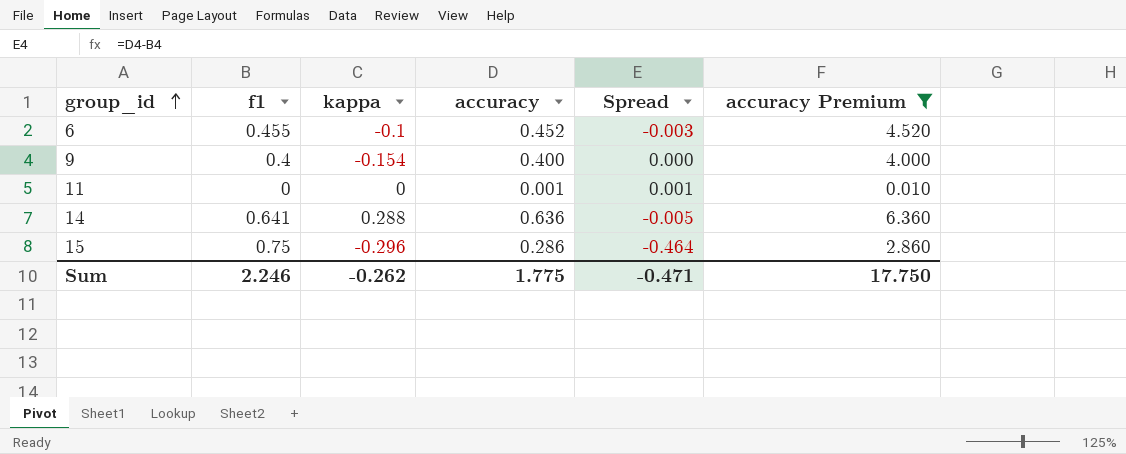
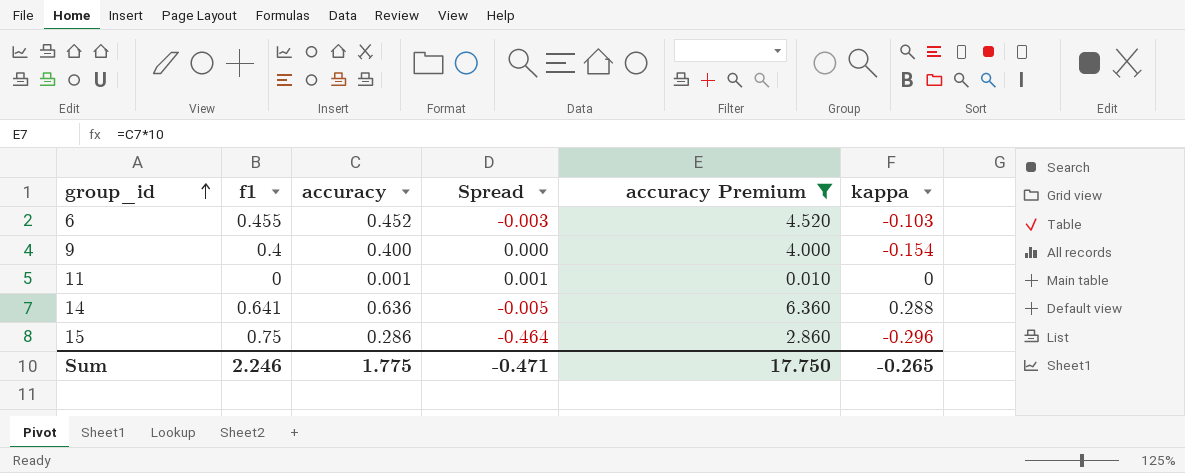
column kappa | position: 3 -> 6
6 | kappa: -0.1 -> -0.103
Sum | kappa: -0.262 -> -0.265

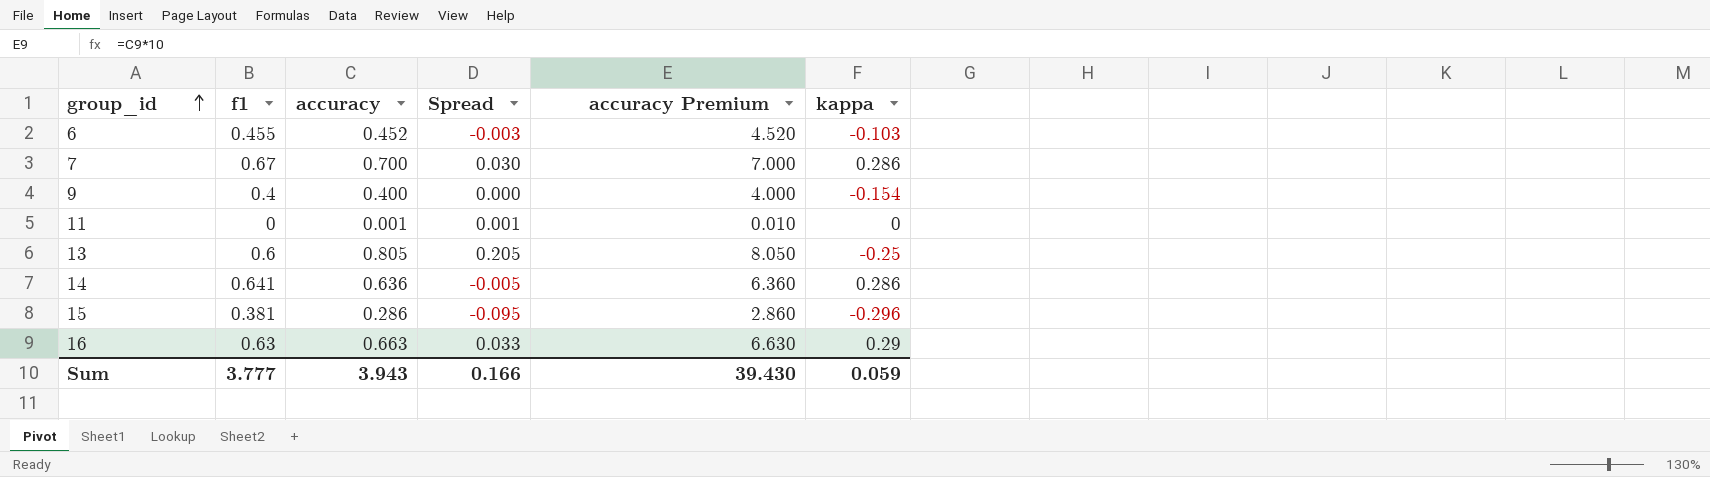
filter: accuracy Premium <= 6.360 -> none
14 | kappa: 0.288 -> 0.286
15 | f1: 0.75 -> 0.381
15 | Spread: -0.464 -> -0.095
Sum | f1: 2.246 -> 3.777
Sum | accuracy: 1.775 -> 3.943
Sum | Spread: -0.471 -> 0.166
Sum | accuracy Premium: 17.750 -> 39.430
Sum | kappa: -0.265 -> 0.059

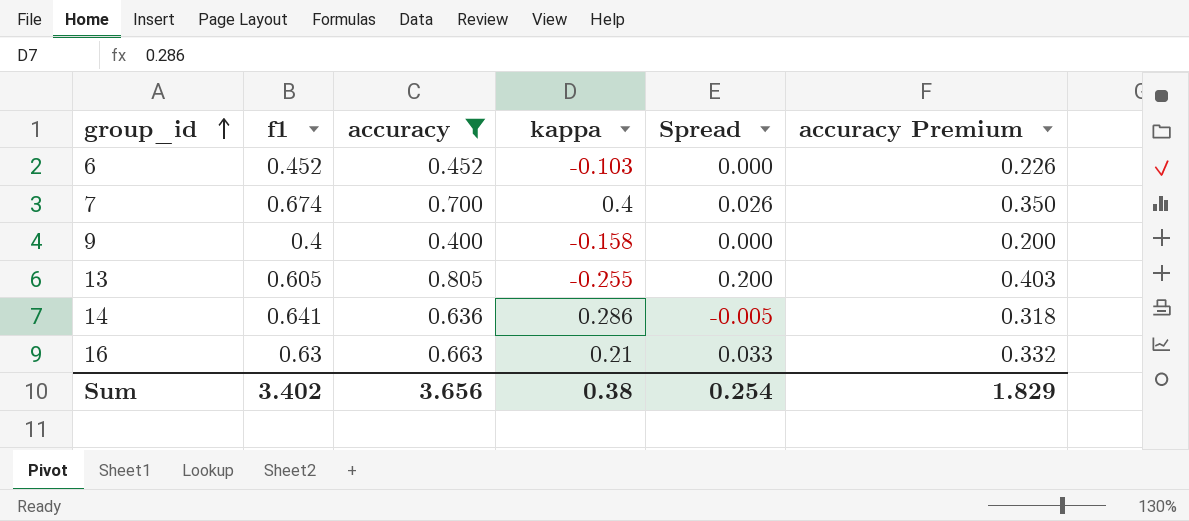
filter: none -> accuracy >= 0.400
column kappa | position: 6 -> 4
column accuracy Premium | formula: [accuracy] * 10 -> [accuracy] * 0.5
6 | f1: 0.455 -> 0.452
6 | Spread: -0.003 -> 0.000
7 | f1: 0.67 -> 0.674
7 | kappa: 0.286 -> 0.4
7 | Spread: 0.030 -> 0.026
9 | kappa: -0.154 -> -0.158
13 | f1: 0.6 -> 0.605
13 | kappa: -0.25 -> -0.255
13 | Spread: 0.205 -> 0.200
16 | kappa: 0.29 -> 0.21
Sum | f1: 3.777 -> 3.402
Sum | accuracy: 3.943 -> 3.656
Sum | kappa: 0.059 -> 0.38
Sum | Spread: 0.166 -> 0.254
Sum | accuracy Premium: 39.430 -> 1.829

